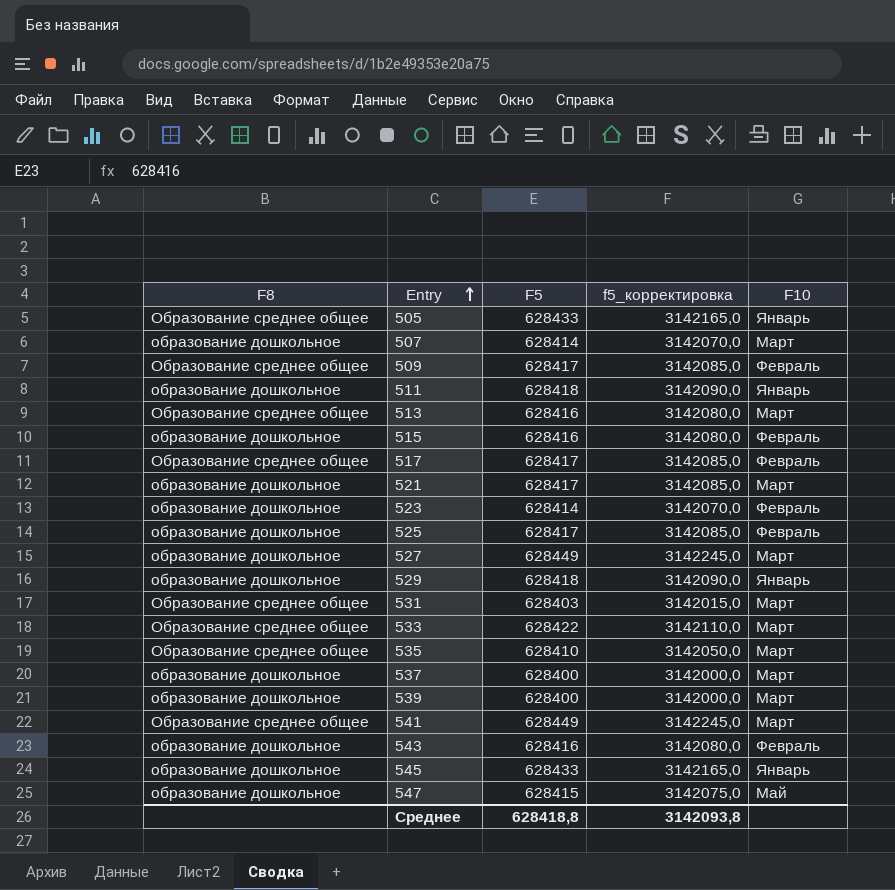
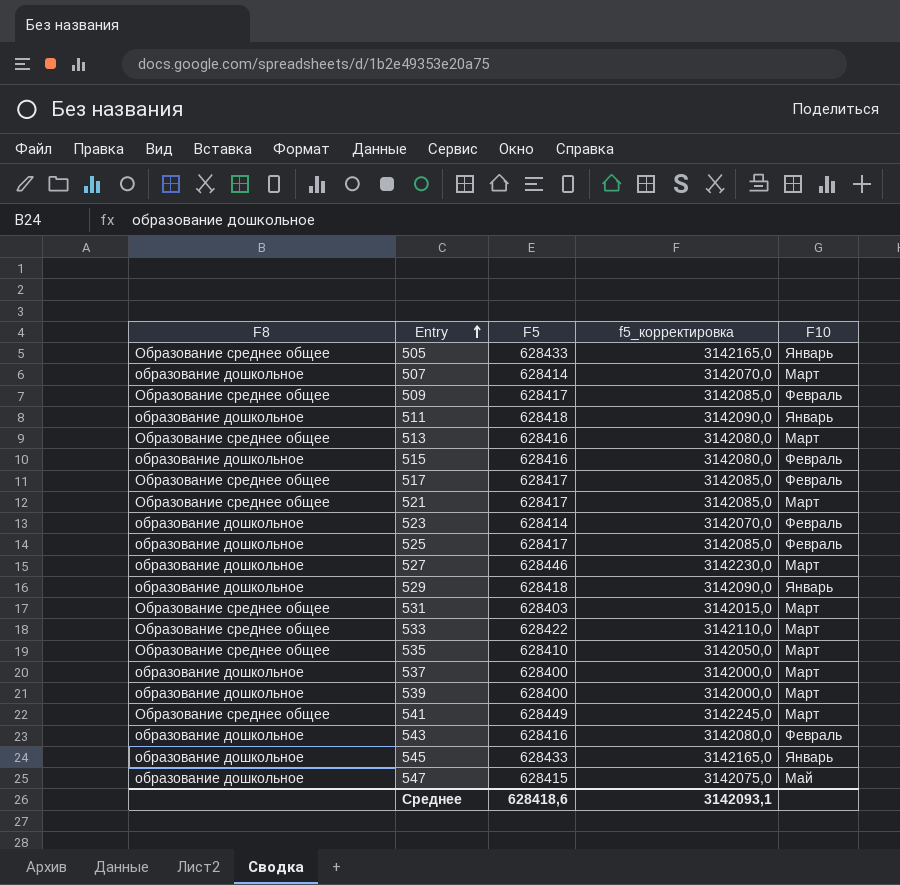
521 | F8: образование дошкольное -> Образование среднее общее
527 | F5: 628449 -> 628446
527 | f5_корректировка: 3142245,0 -> 3142230,0
Среднее | F5: 628418,8 -> 628418,6
Среднее | f5_корректировка: 3142093,8 -> 3142093,1

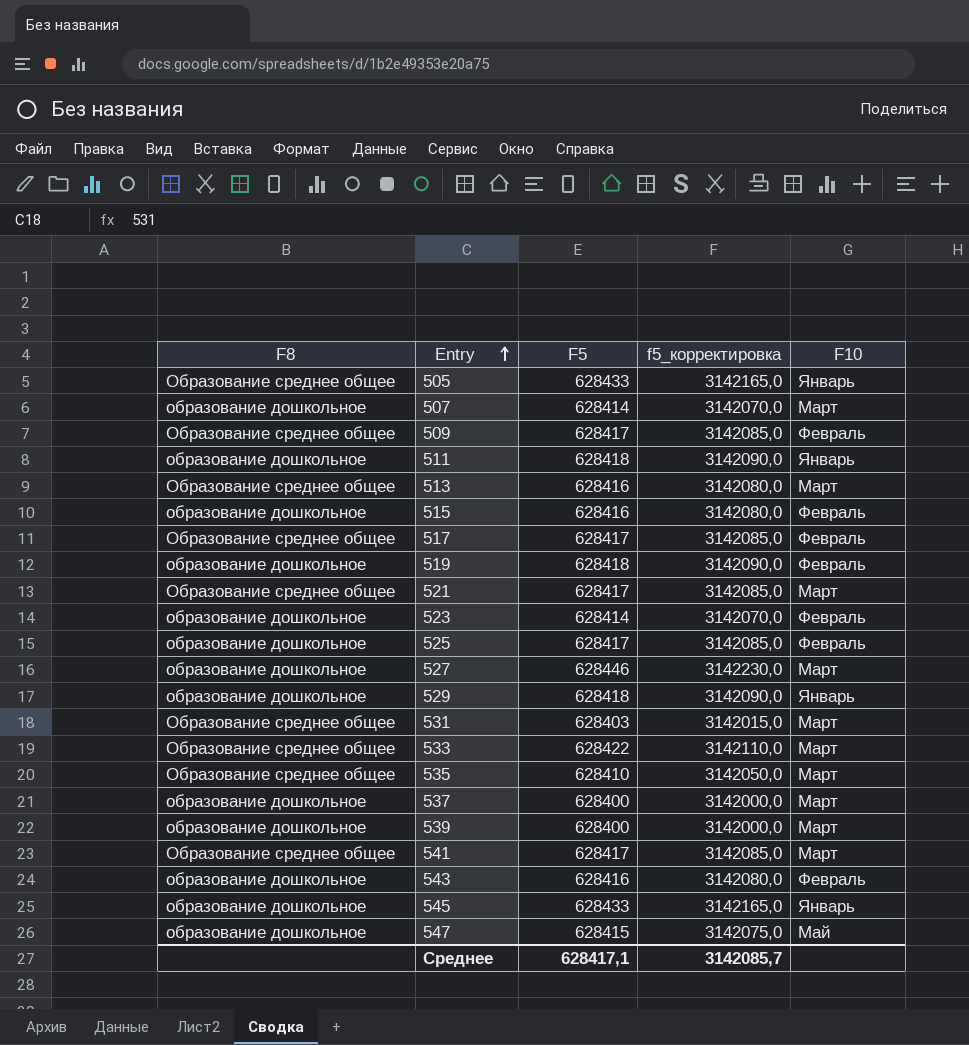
row 519: none -> образование дошкольное | 628418 | 3142090,0 | Февраль
541 | F5: 628449 -> 628417
541 | f5_корректировка: 3142245,0 -> 3142085,0
Среднее | F5: 628418,6 -> 628417,1
Среднее | f5_корректировка: 3142093,1 -> 3142085,7

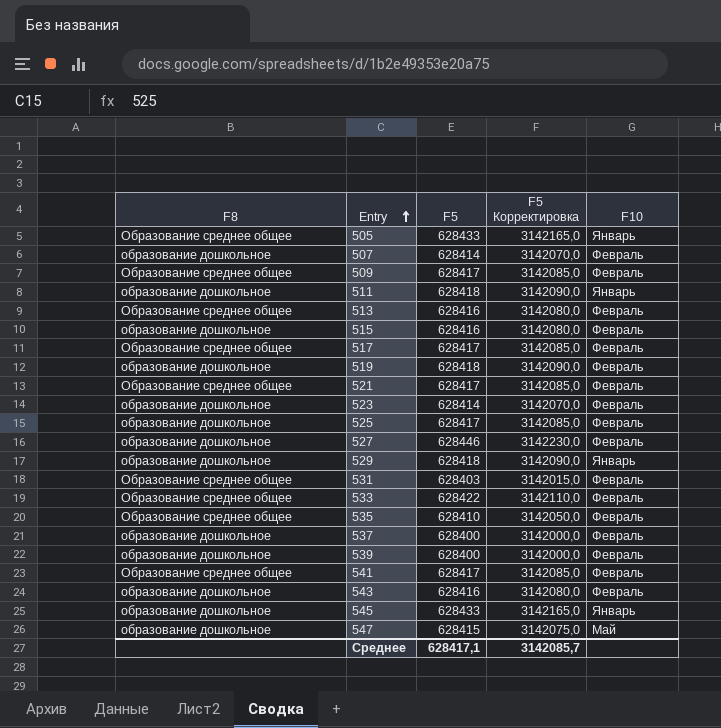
column name: f5_корректировка -> F5 Корректировка
507 | F10: Март -> Февраль
513 | F10: Март -> Февраль
521 | F10: Март -> Февраль
527 | F10: Март -> Февраль
531 | F10: Март -> Февраль
533 | F10: Март -> Февраль
535 | F10: Март -> Февраль
537 | F10: Март -> Февраль
539 | F10: Март -> Февраль
541 | F10: Март -> Февраль

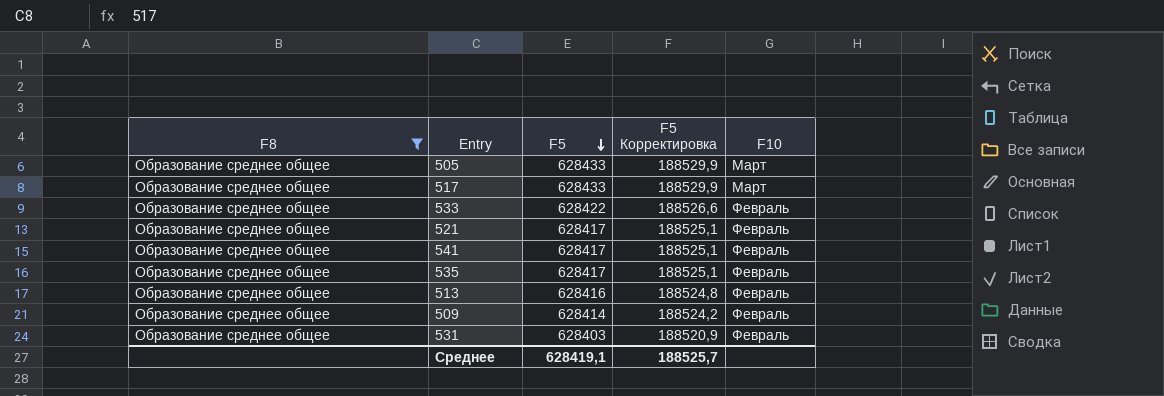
filter: none -> F8 = Образование среднее общее
row order: Entry ascending -> F5 descending
column F5 Корректировка | formula: [F5] * 5 -> [F5] * 0,3
505 | F10: Январь -> Март
517 | F5: 628417 -> 628433
517 | F10: Февраль -> Март
535 | F5: 628410 -> 628417
509 | F5: 628417 -> 628414
Среднее | F5: 628417,1 -> 628419,1
Среднее | F5 Корректировка: 3142085,7 -> 188525,7

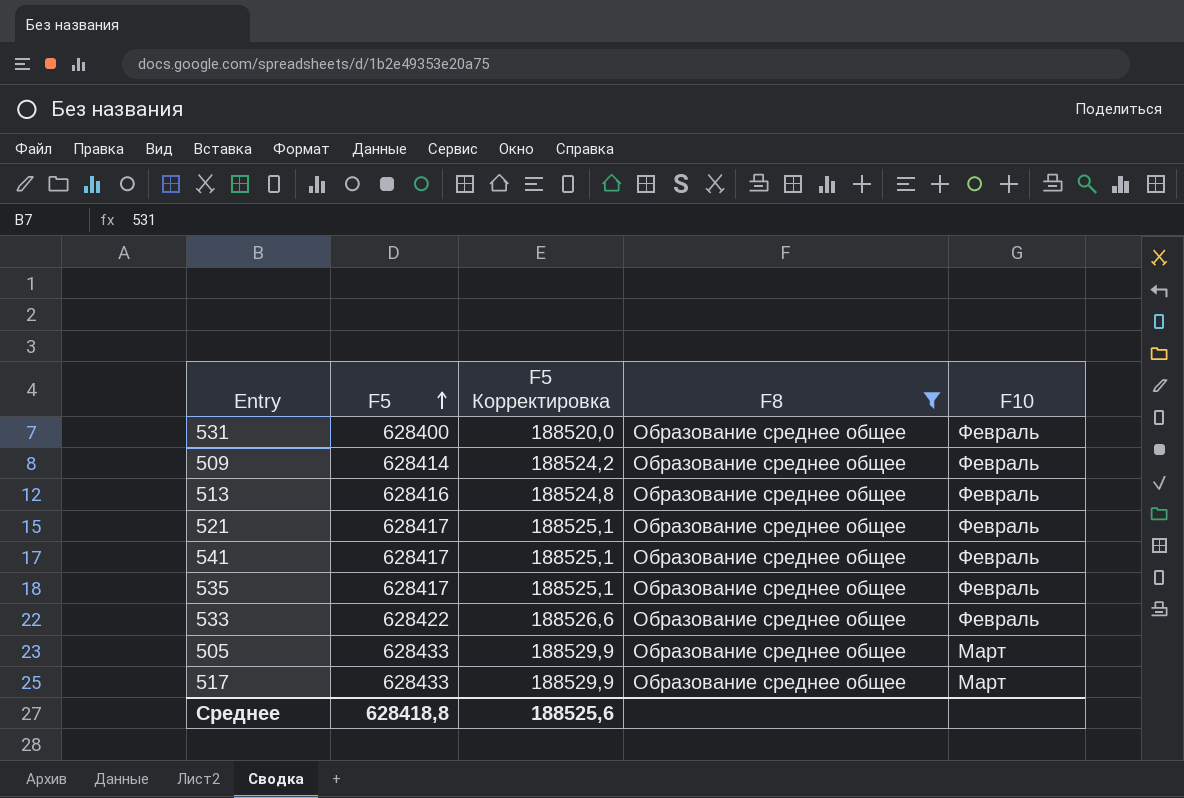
row order: F5 descending -> F5 ascending
column F8 | position: 1 -> 4
531 | F5: 628403 -> 628400
531 | F5 Корректировка: 188520,9 -> 188520,0
Среднее | F5: 628419,1 -> 628418,8
Среднее | F5 Корректировка: 188525,7 -> 188525,6

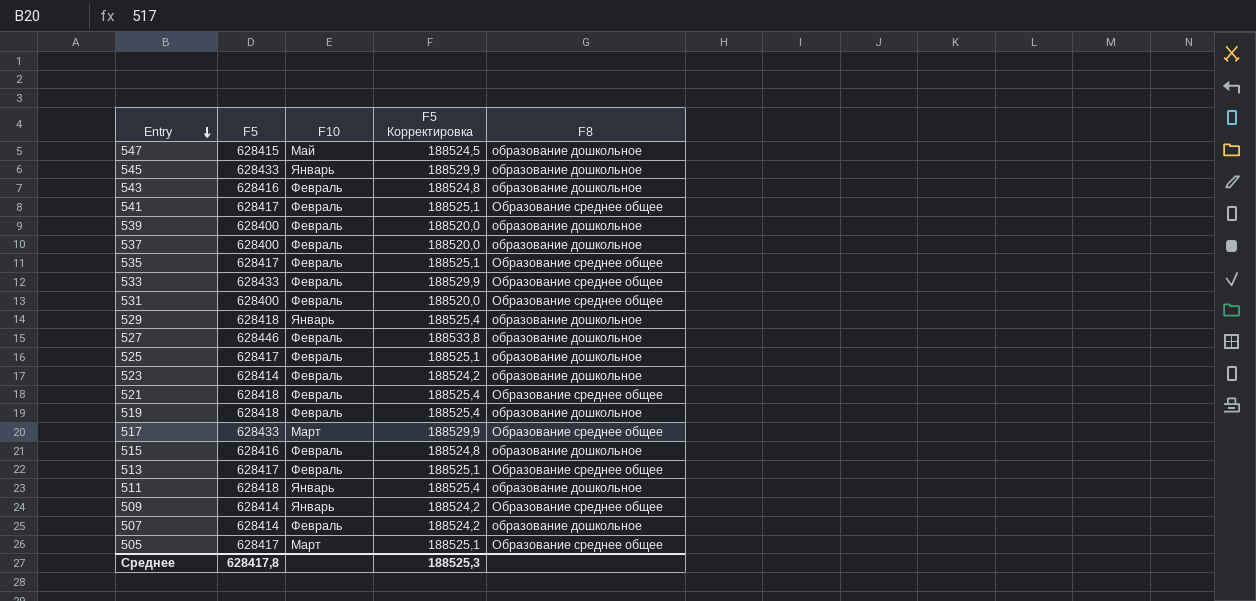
filter: F8 = Образование среднее общее -> none
row order: F5 ascending -> Entry descending
column F10 | position: 5 -> 3
533 | F5: 628422 -> 628433
533 | F5 Корректировка: 188526,6 -> 188529,9
521 | F5: 628417 -> 628418
521 | F5 Корректировка: 188525,1 -> 188525,4
513 | F5: 628416 -> 628417
513 | F5 Корректировка: 188524,8 -> 188525,1
509 | F10: Февраль -> Январь
505 | F5: 628433 -> 628417
505 | F5 Корректировка: 188529,9 -> 188525,1
Среднее | F5: 628418,8 -> 628417,8
Среднее | F5 Корректировка: 188525,6 -> 188525,3

